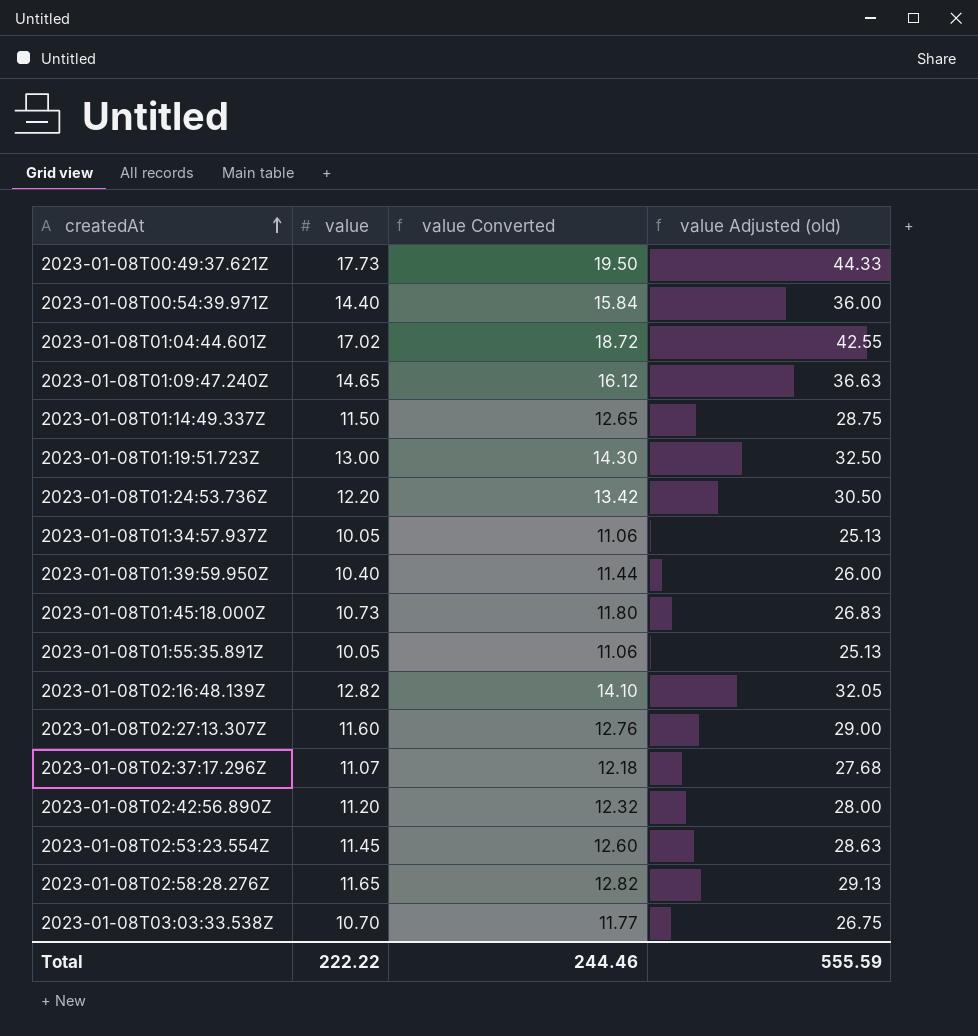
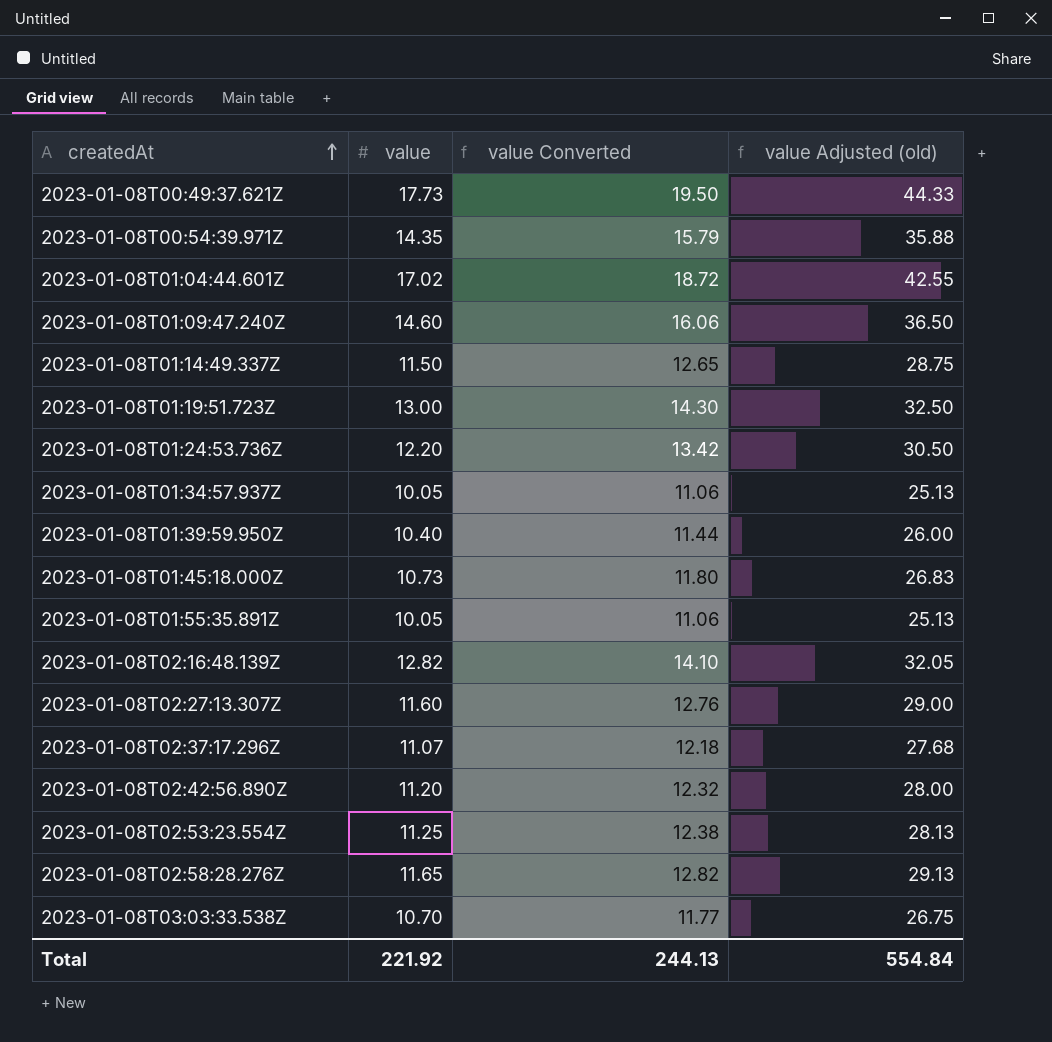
2023-01-08T00:54:39.971Z | value: 14.40 -> 14.35
2023-01-08T00:54:39.971Z | value Converted: 15.84 -> 15.79
2023-01-08T00:54:39.971Z | value Adjusted (old): 36.00 -> 35.88
2023-01-08T01:09:47.240Z | value: 14.65 -> 14.60
2023-01-08T01:09:47.240Z | value Converted: 16.12 -> 16.06
2023-01-08T01:09:47.240Z | value Adjusted (old): 36.63 -> 36.50
2023-01-08T02:53:23.554Z | value: 11.45 -> 11.25
2023-01-08T02:53:23.554Z | value Converted: 12.60 -> 12.38
2023-01-08T02:53:23.554Z | value Adjusted (old): 28.63 -> 28.13
Total | value: 222.22 -> 221.92
Total | value Converted: 244.46 -> 244.13
Total | value Adjusted (old): 555.59 -> 554.84

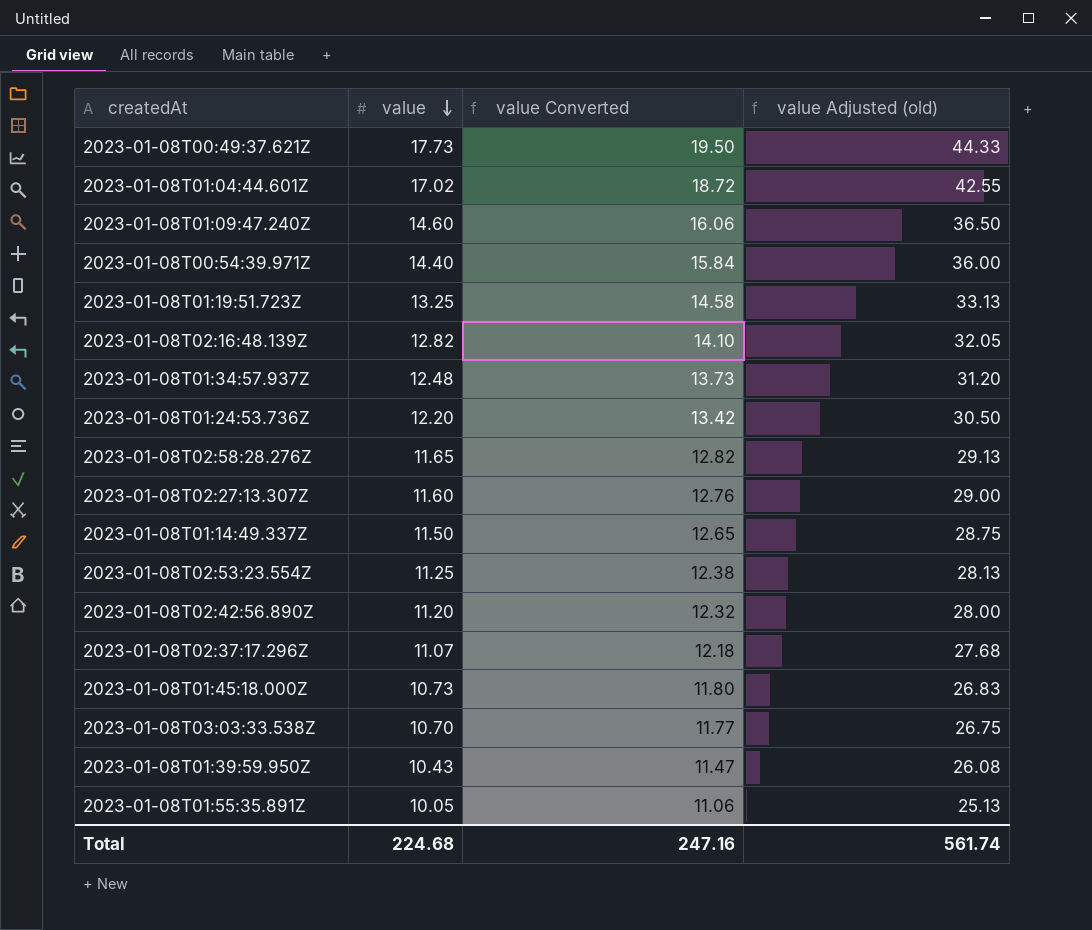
row order: createdAt ascending -> value descending
2023-01-08T00:54:39.971Z | value: 14.35 -> 14.40
2023-01-08T00:54:39.971Z | value Converted: 15.79 -> 15.84
2023-01-08T00:54:39.971Z | value Adjusted (old): 35.88 -> 36.00
2023-01-08T01:19:51.723Z | value: 13.00 -> 13.25
2023-01-08T01:19:51.723Z | value Converted: 14.30 -> 14.58
2023-01-08T01:19:51.723Z | value Adjusted (old): 32.50 -> 33.13
2023-01-08T01:34:57.937Z | value: 10.05 -> 12.48
2023-01-08T01:34:57.937Z | value Converted: 11.06 -> 13.73
2023-01-08T01:34:57.937Z | value Adjusted (old): 25.13 -> 31.20
2023-01-08T01:39:59.950Z | value: 10.40 -> 10.43
2023-01-08T01:39:59.950Z | value Converted: 11.44 -> 11.47
2023-01-08T01:39:59.950Z | value Adjusted (old): 26.00 -> 26.08
Total | value: 221.92 -> 224.68
Total | value Converted: 244.13 -> 247.16
Total | value Adjusted (old): 554.84 -> 561.74

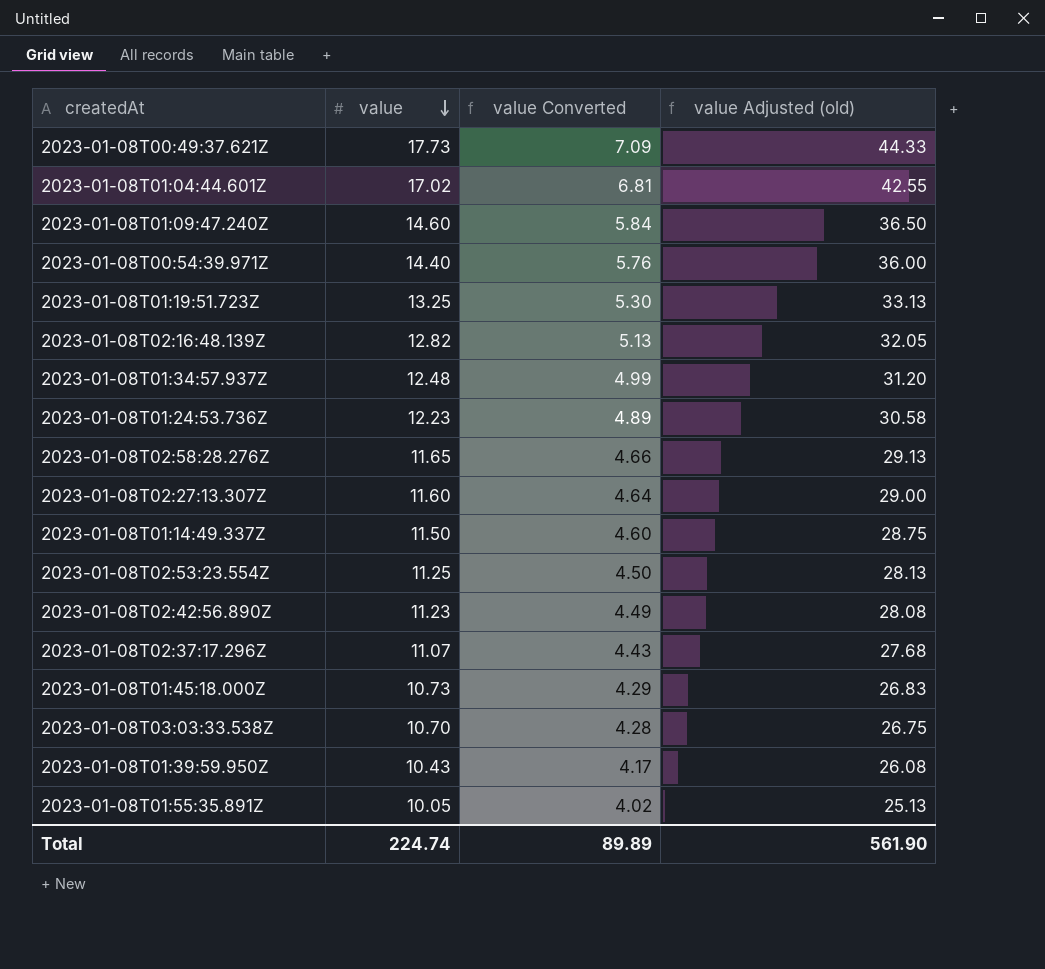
column value Converted | formula: [value] * 1.1 -> [value] * 0.4
2023-01-08T01:24:53.736Z | value: 12.20 -> 12.23
2023-01-08T01:24:53.736Z | value Adjusted (old): 30.50 -> 30.58
2023-01-08T02:42:56.890Z | value: 11.20 -> 11.23
2023-01-08T02:42:56.890Z | value Adjusted (old): 28.00 -> 28.08
Total | value: 224.68 -> 224.74
Total | value Converted: 247.16 -> 89.89
Total | value Adjusted (old): 561.74 -> 561.90

